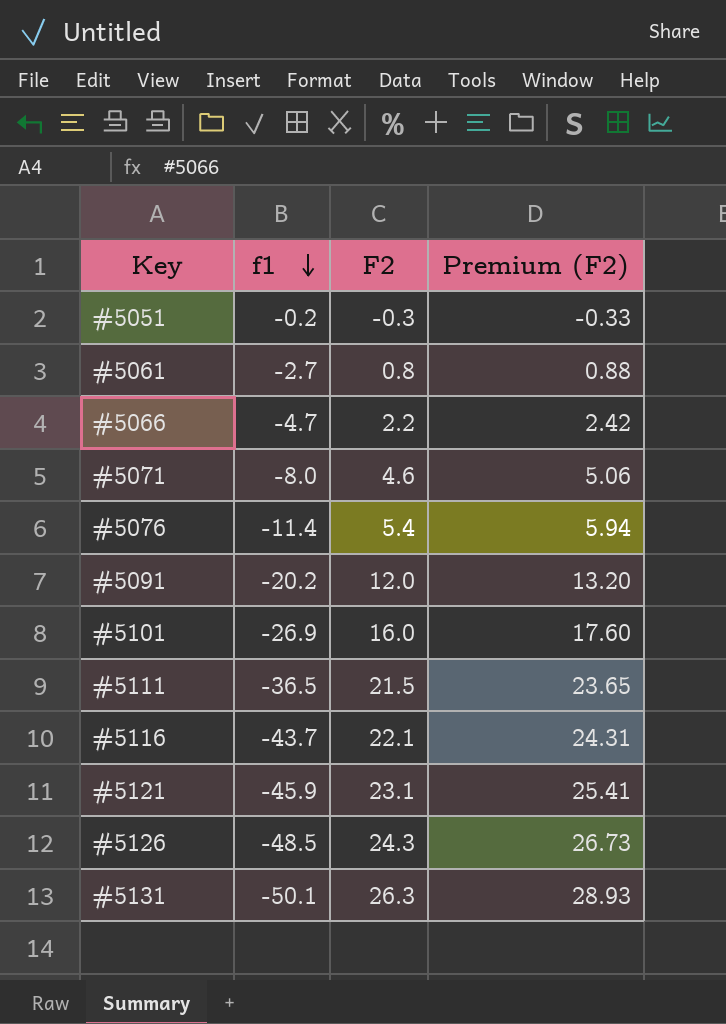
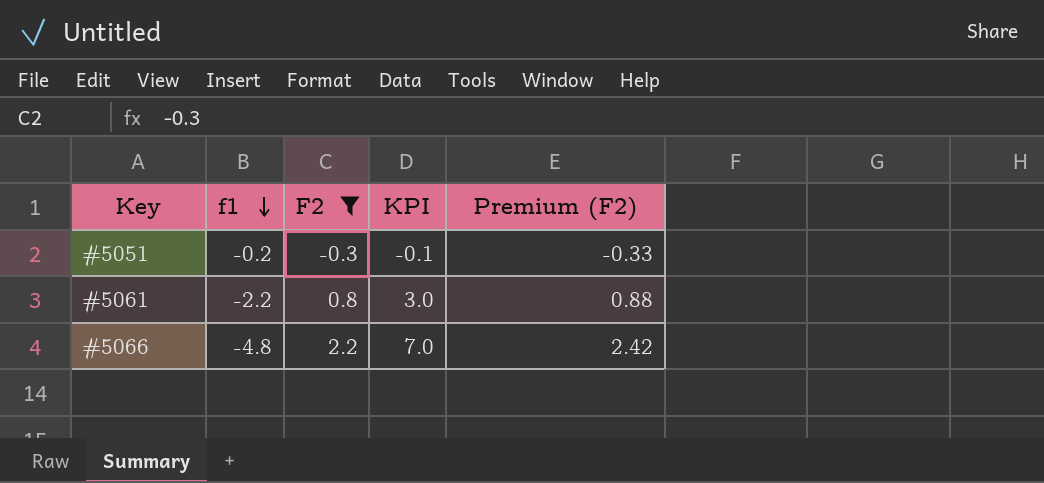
filter: none -> F2 <= 2.2
column KPI | formula: none -> [F2] - [f1]
#5061 | f1: -2.7 -> -2.2
#5066 | f1: -4.7 -> -4.8

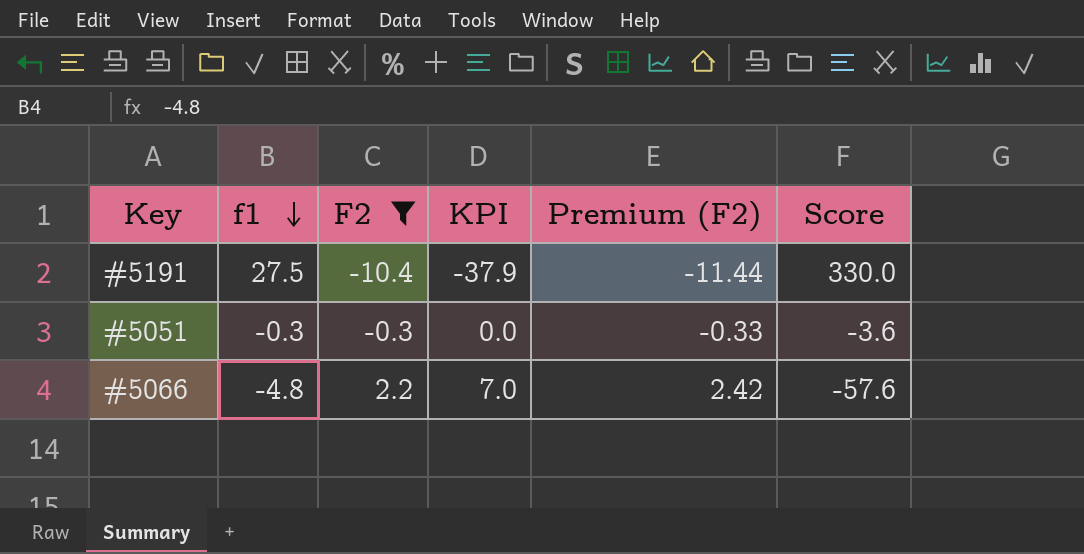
column Score | formula: none -> [f1] * 12
row #5061: -2.2 | 0.8 | 3.0 | 0.88 -> none
row #5191: none -> 27.5 | -10.4 | -37.9 | -11.44 | 330.0
#5051 | f1: -0.2 -> -0.3
#5051 | KPI: -0.1 -> 0.0

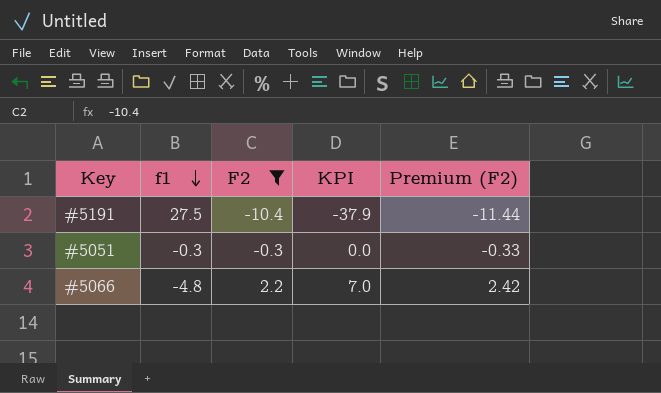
column Score | formula: [f1] * 12 -> none

